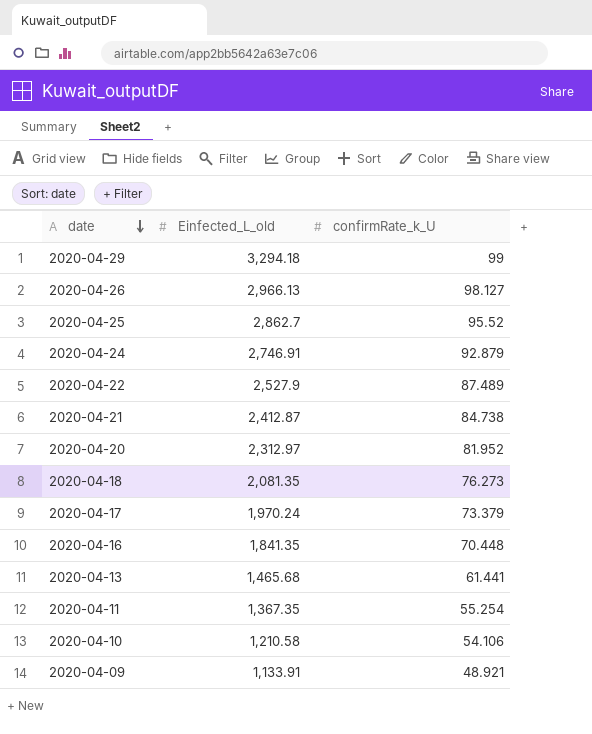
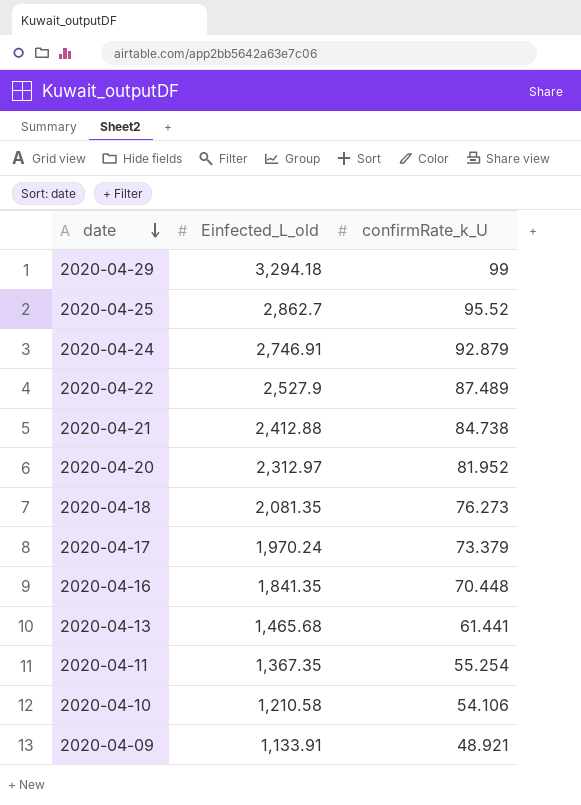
row 2020-04-26: 2,966.13 | 98.127 -> none
2020-04-21 | Einfected_L_old: 2,412.87 -> 2,412.88

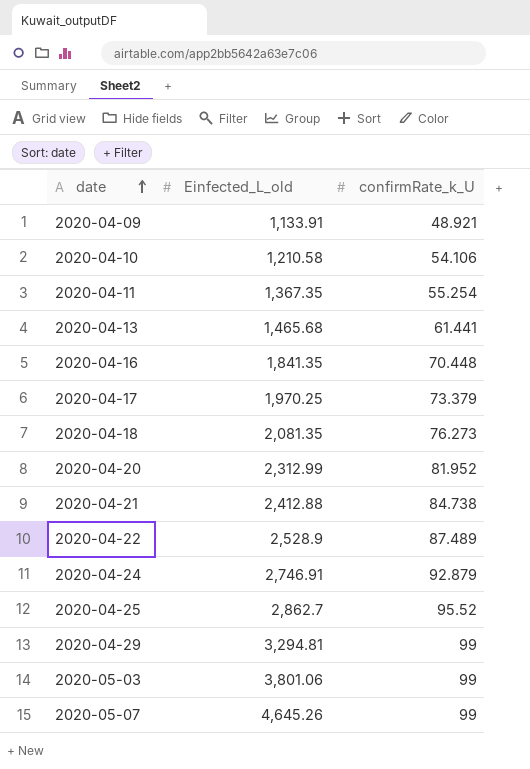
row order: date descending -> date ascending
2020-04-17 | Einfected_L_old: 1,970.24 -> 1,970.25
2020-04-20 | Einfected_L_old: 2,312.97 -> 2,312.99
2020-04-22 | Einfected_L_old: 2,527.9 -> 2,528.9
2020-04-29 | Einfected_L_old: 3,294.18 -> 3,294.81
row 2020-05-03: none -> 3,801.06 | 99
row 2020-05-07: none -> 4,645.26 | 99

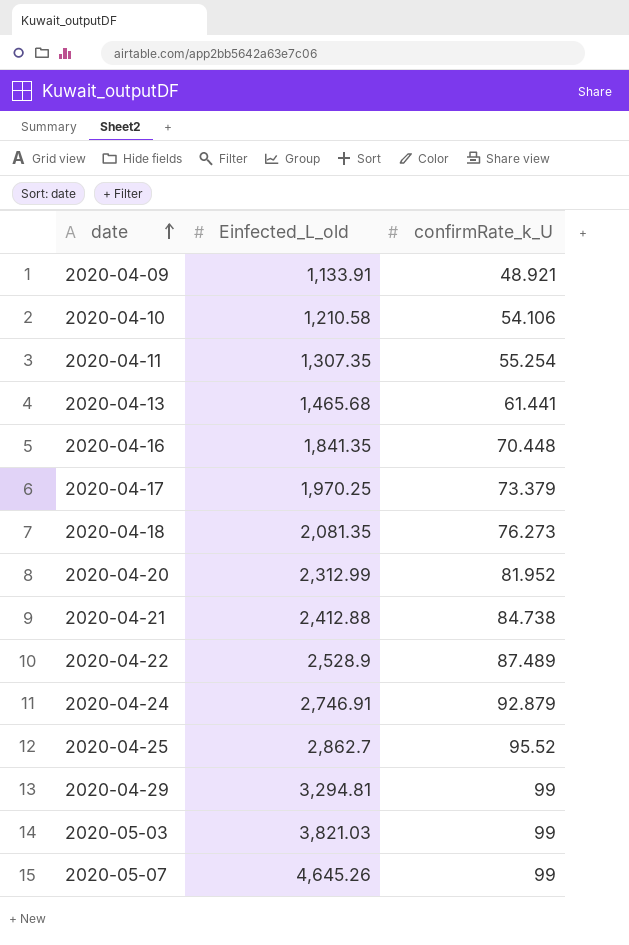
2020-04-11 | Einfected_L_old: 1,367.35 -> 1,307.35
2020-05-03 | Einfected_L_old: 3,801.06 -> 3,821.03

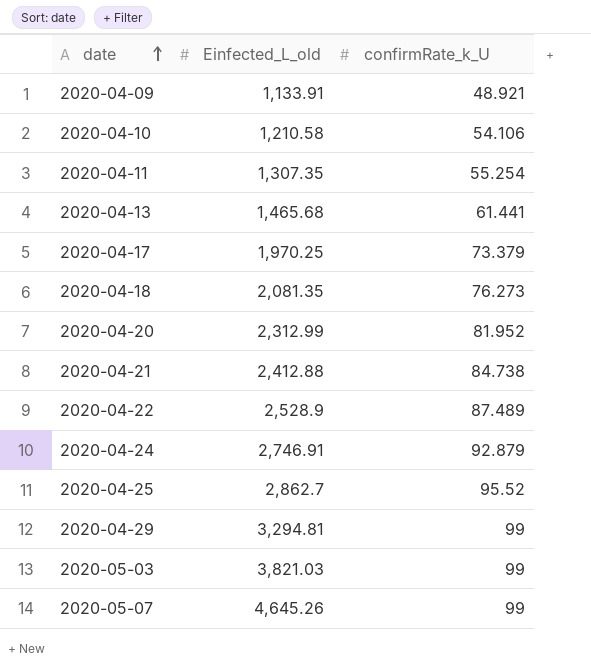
row 2020-04-16: 1,841.35 | 70.448 -> none

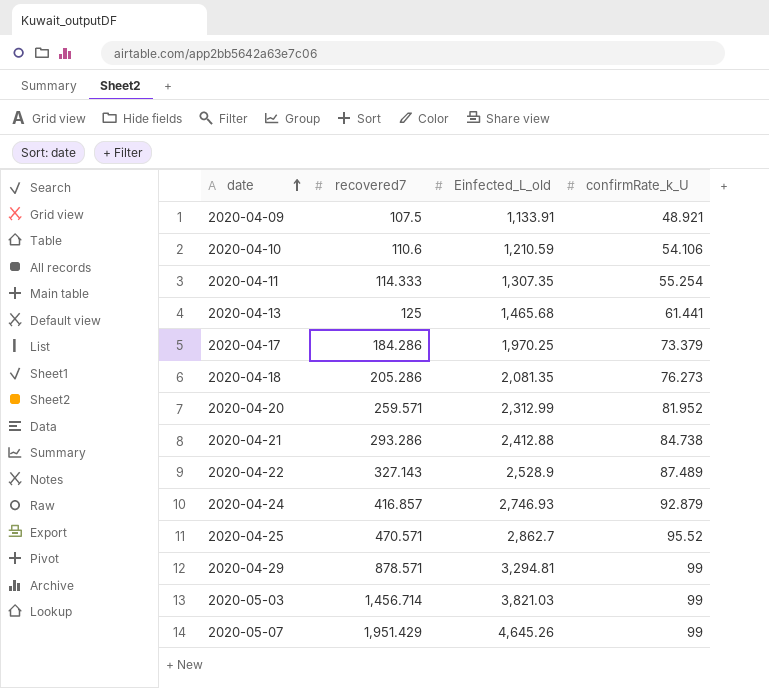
column recovered7 | position: none -> 2
2020-04-10 | Einfected_L_old: 1,210.58 -> 1,210.59
2020-04-24 | Einfected_L_old: 2,746.91 -> 2,746.93

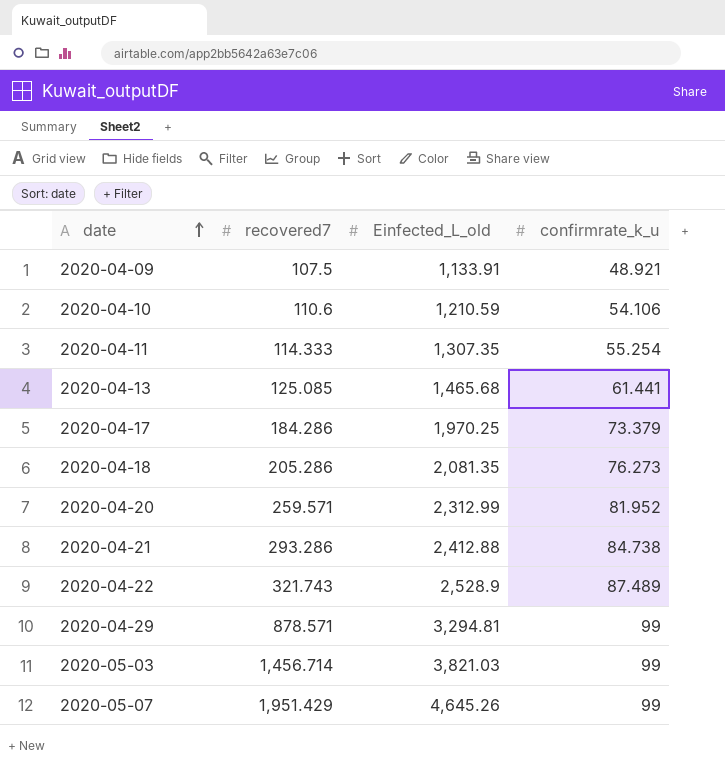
column name: confirmRate_k_U -> confirmrate_k_u
row 2020-04-24: 416.857 | 2,746.93 | 92.879 -> none
row 2020-04-25: 470.571 | 2,862.7 | 95.52 -> none
2020-04-13 | recovered7: 125 -> 125.085
2020-04-22 | recovered7: 327.143 -> 321.743

